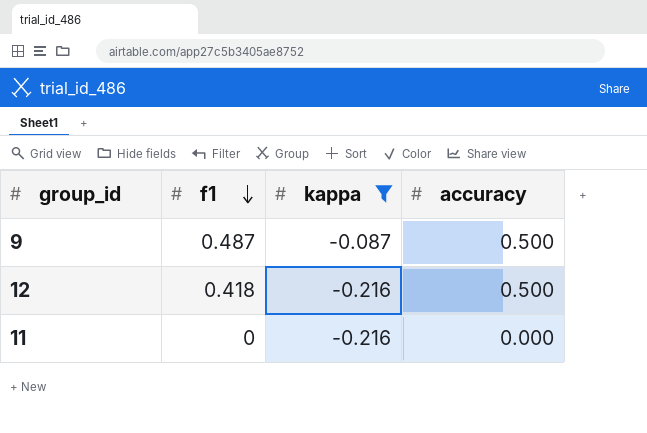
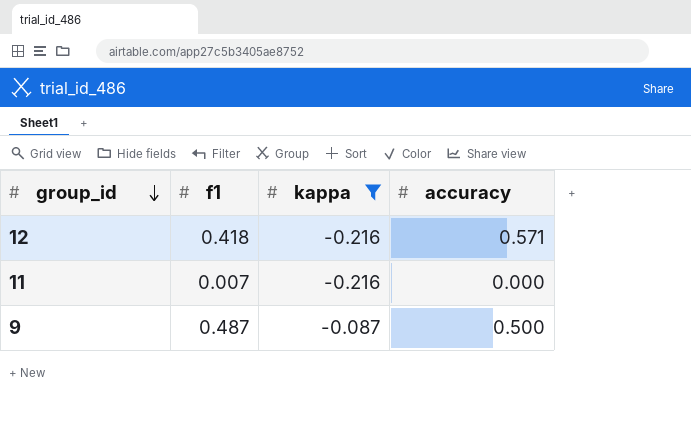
row order: f1 descending -> group_id descending
12 | accuracy: 0.500 -> 0.571
11 | f1: 0 -> 0.007

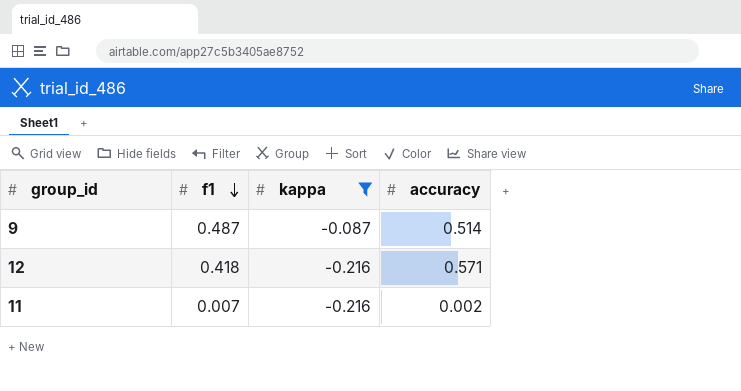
row order: group_id descending -> f1 descending
9 | accuracy: 0.500 -> 0.514
11 | accuracy: 0.000 -> 0.002

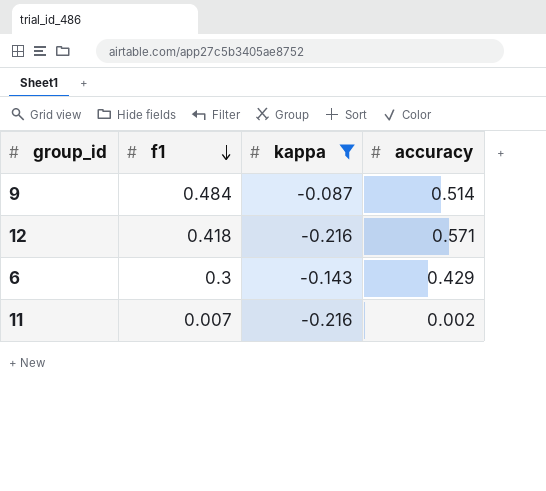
9 | f1: 0.487 -> 0.484
row 6: none -> 0.3 | -0.143 | 0.429

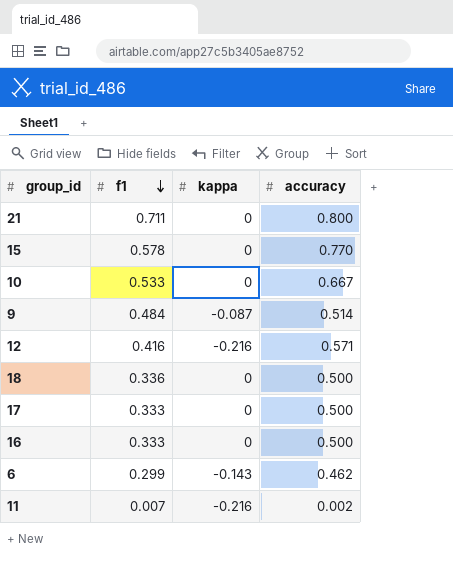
filter: kappa != 0 -> none
12 | f1: 0.418 -> 0.416
6 | f1: 0.3 -> 0.299
6 | accuracy: 0.429 -> 0.462

